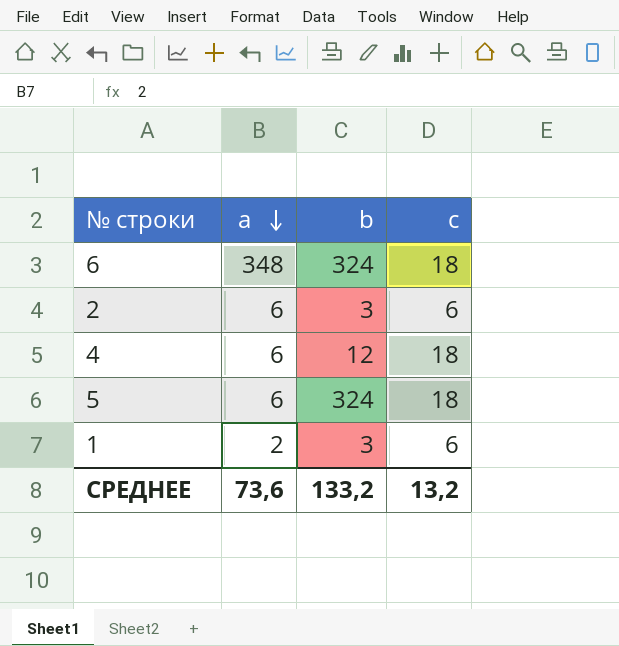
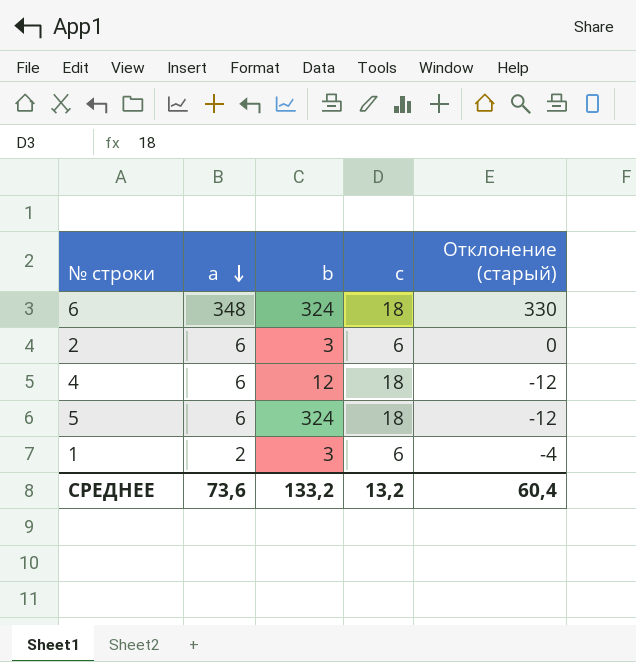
column Отклонение (старый) | formula: none -> [a] - [c]

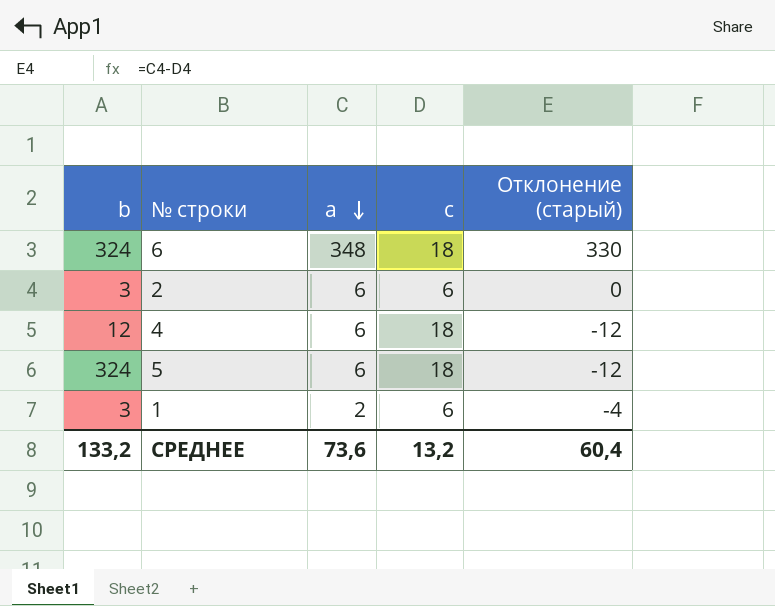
column b | position: 3 -> 1

